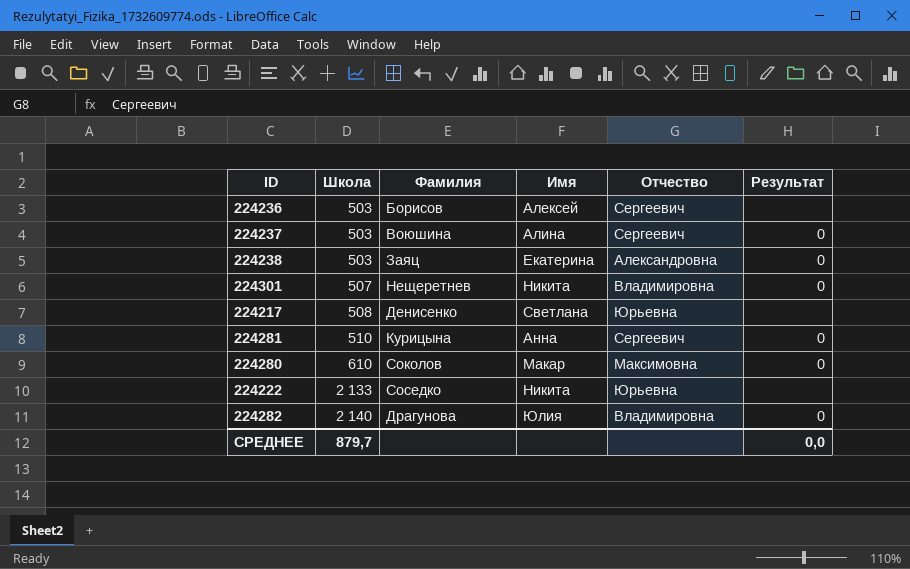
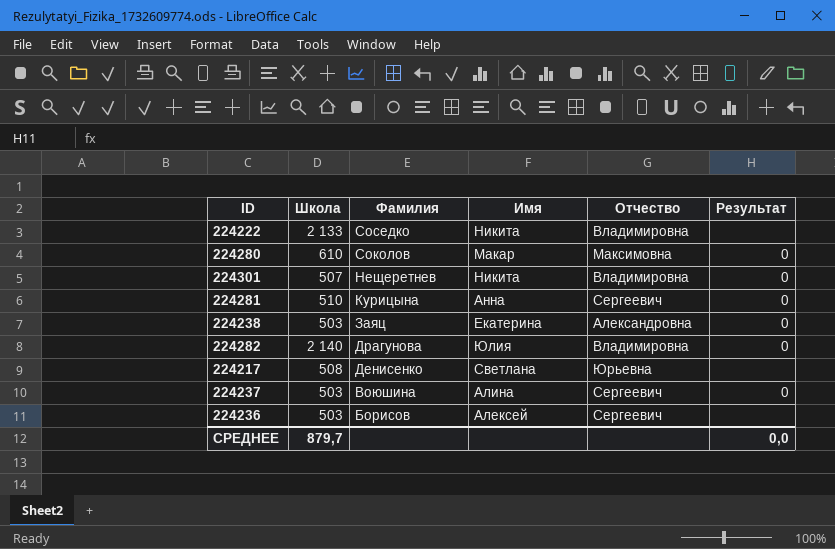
row order: Школа ascending -> Фамилия descending
224222 | Отчество: Юрьевна -> Владимировна

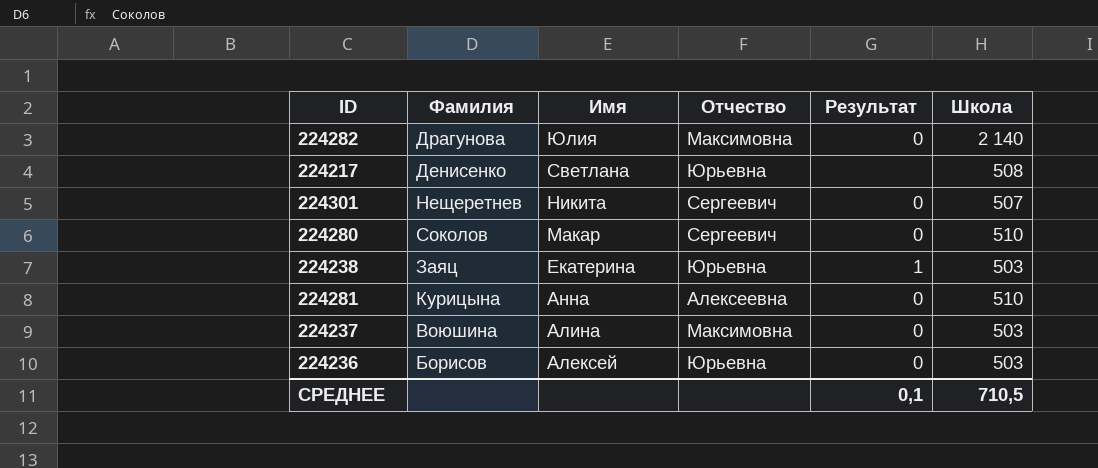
row order: Фамилия descending -> Имя descending
column Школа | position: 2 -> 6
row 224222: 2 133 | Соседко | Никита | Владимировна | none -> none
224282 | Отчество: Владимировна -> Максимовна
224301 | Отчество: Владимировна -> Сергеевич
224280 | Отчество: Максимовна -> Сергеевич
224280 | Школа: 610 -> 510
224238 | Отчество: Александровна -> Юрьевна
224238 | Результат: 0 -> 1
224281 | Отчество: Сергеевич -> Алексеевна
224237 | Отчество: Сергеевич -> Максимовна
224236 | Отчество: Сергеевич -> Юрьевна
224236 | Результат: none -> 0
СРЕДНЕЕ | Результат: 0,0 -> 0,1
СРЕДНЕЕ | Школа: 879,7 -> 710,5

